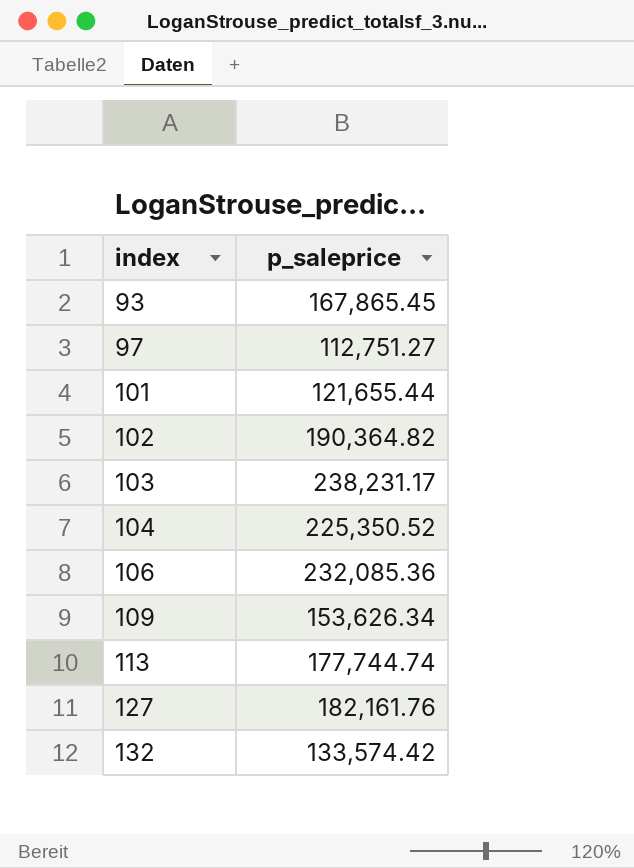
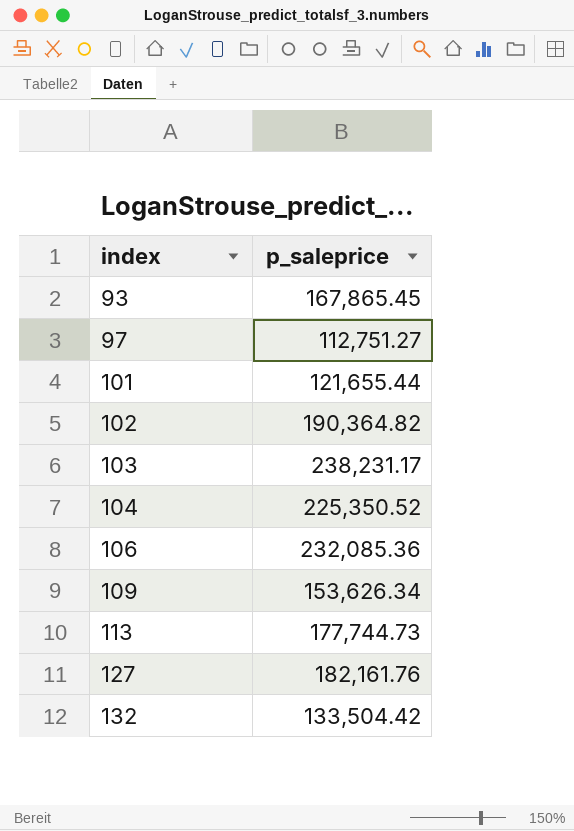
113 | p_saleprice: 177,744.74 -> 177,744.73
132 | p_saleprice: 133,574.42 -> 133,504.42

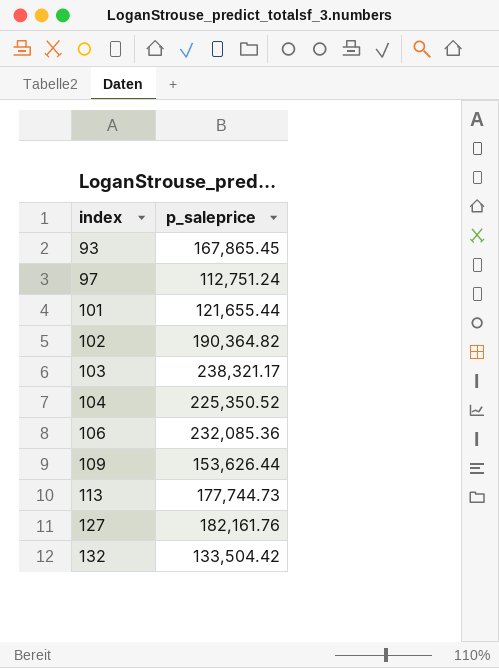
97 | p_saleprice: 112,751.27 -> 112,751.24
103 | p_saleprice: 238,231.17 -> 238,321.17
109 | p_saleprice: 153,626.34 -> 153,626.44

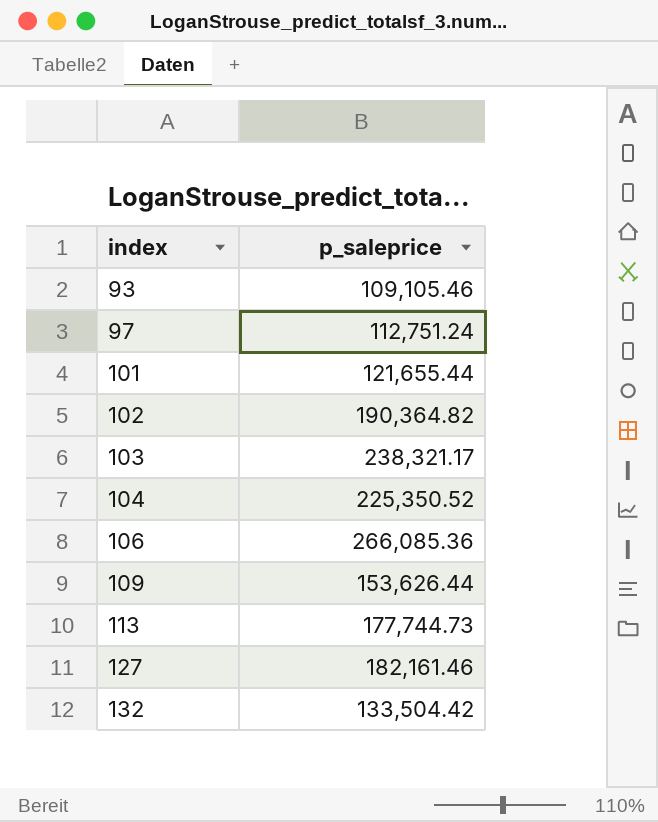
93 | p_saleprice: 167,865.45 -> 109,105.46
106 | p_saleprice: 232,085.36 -> 266,085.36
127 | p_saleprice: 182,161.76 -> 182,161.46

